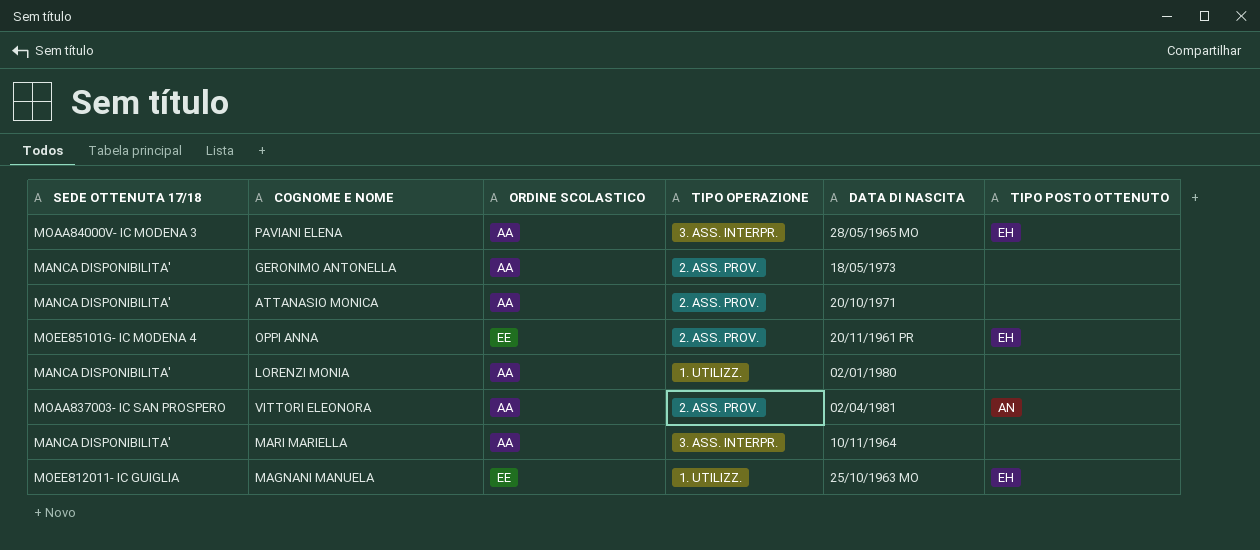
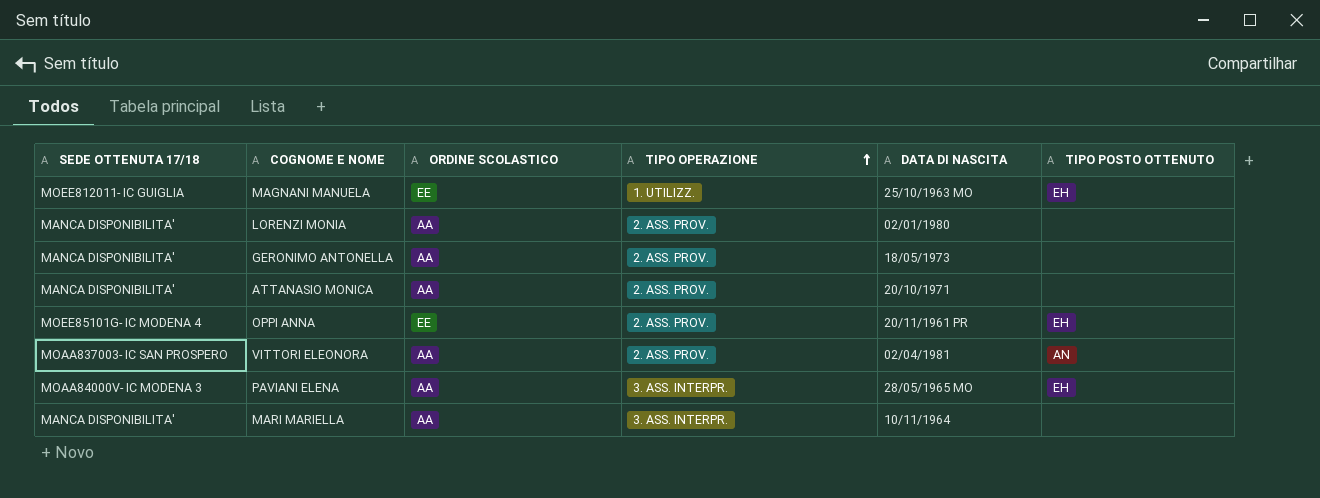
row order: none -> TIPO OPERAZIONE ascending
LORENZI MONIA | TIPO OPERAZIONE: 1. UTILIZZ. -> 2. ASS. PROV.

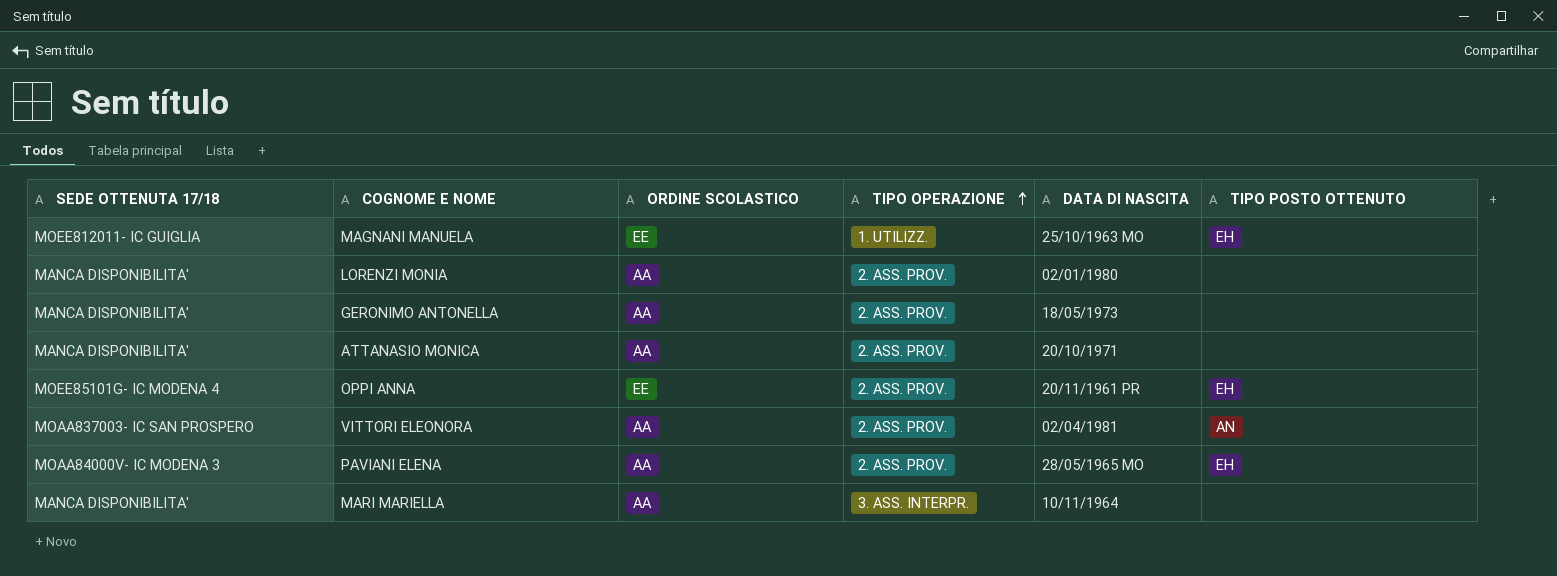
PAVIANI ELENA | TIPO OPERAZIONE: 3. ASS. INTERPR. -> 2. ASS. PROV.

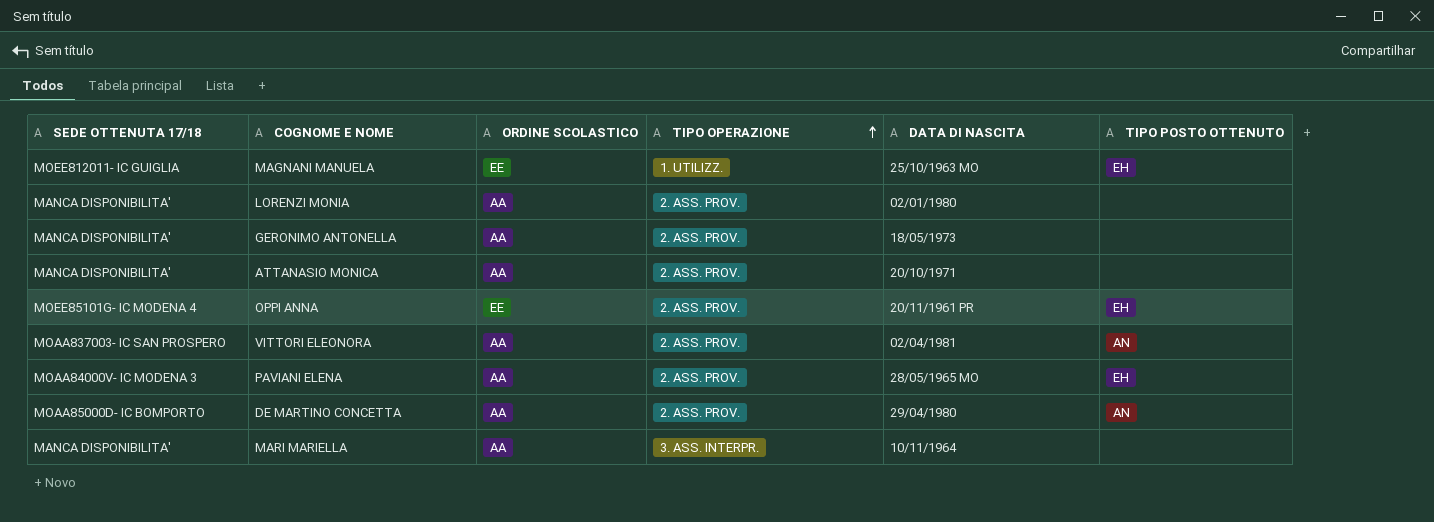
row DE MARTINO CONCETTA: none -> MOAA85000D- IC BOMPORTO | AA | 2. ASS. PROV. | 29/04/1980 | AN

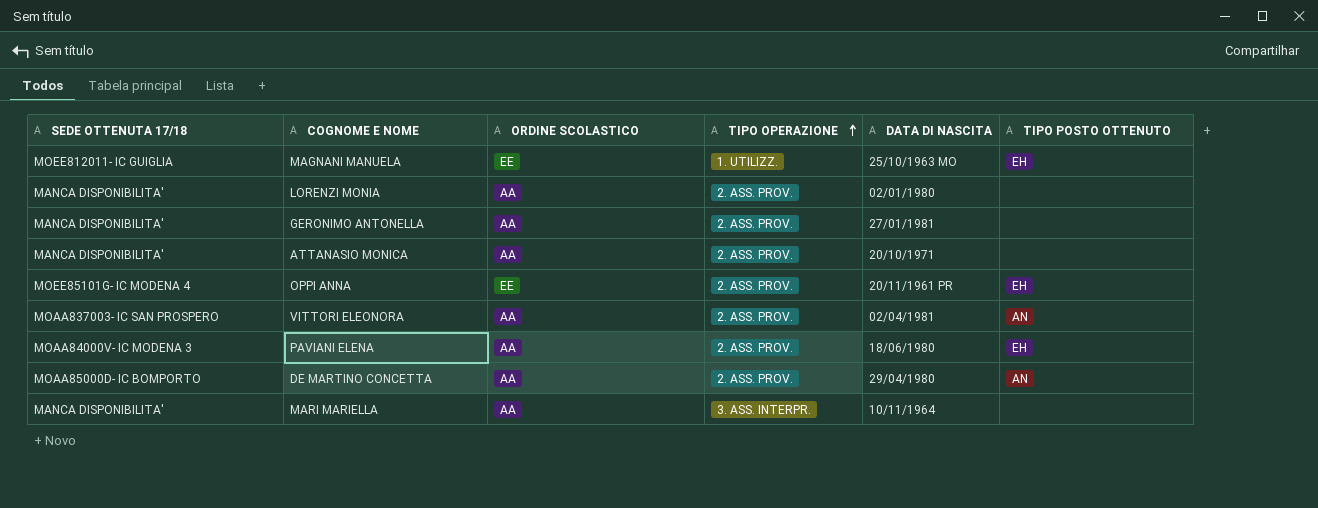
GERONIMO ANTONELLA | DATA DI NASCITA: 18/05/1973 -> 27/01/1981
PAVIANI ELENA | DATA DI NASCITA: 28/05/1965 MO -> 18/06/1980

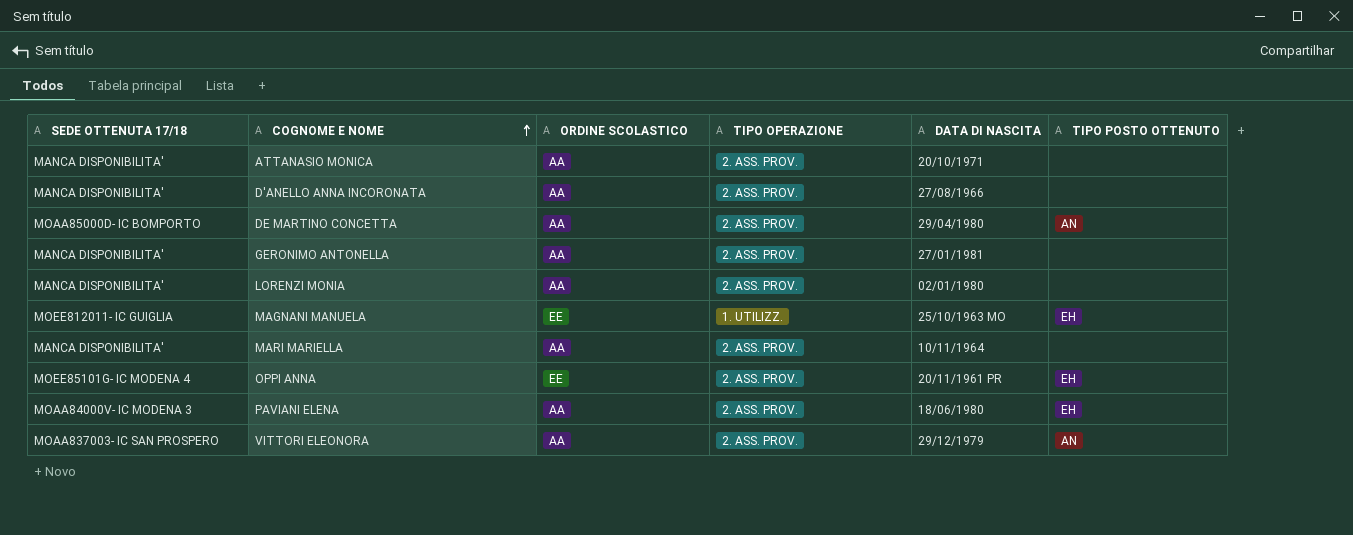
row order: TIPO OPERAZIONE ascending -> COGNOME E NOME ascending
row D'ANELLO ANNA INCORONATA: none -> MANCA DISPONIBILITA' | AA | 2. ASS. PROV. | 27/08/1966 | none
MARI MARIELLA | TIPO OPERAZIONE: 3. ASS. INTERPR. -> 2. ASS. PROV.
VITTORI ELEONORA | DATA DI NASCITA: 02/04/1981 -> 29/12/1979

